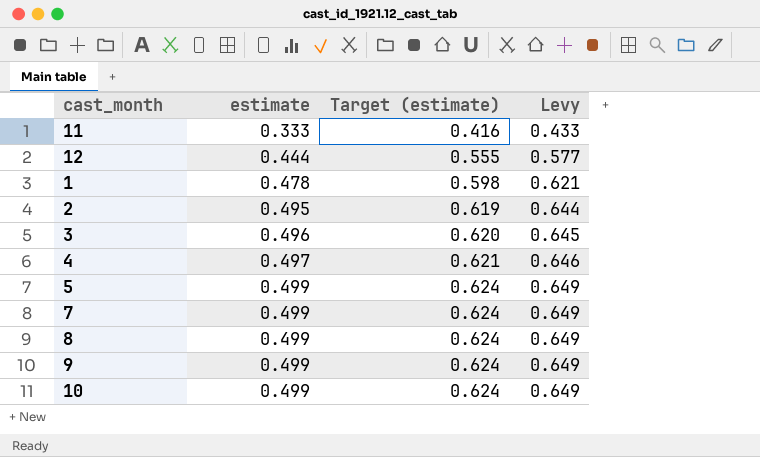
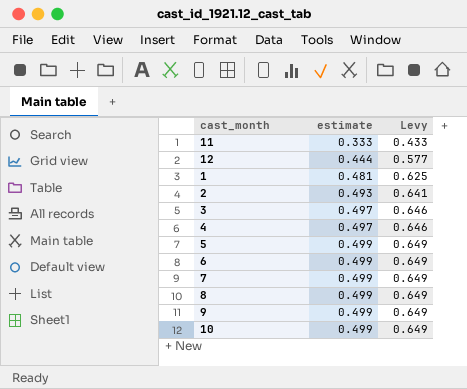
column Target (estimate) | formula: [estimate] * 1.25 -> none
1 | estimate: 0.478 -> 0.481
1 | Levy: 0.621 -> 0.625
2 | estimate: 0.495 -> 0.493
2 | Levy: 0.644 -> 0.641
3 | estimate: 0.496 -> 0.497
3 | Levy: 0.645 -> 0.646
row 6: none -> 0.499 | 0.649

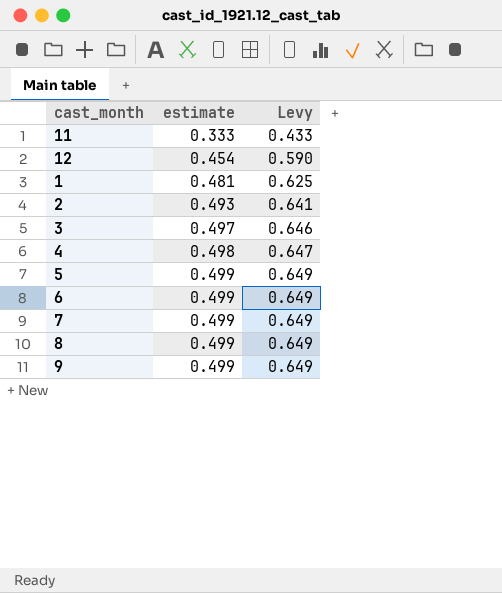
row 10: 0.499 | 0.649 -> none
12 | estimate: 0.444 -> 0.454
12 | Levy: 0.577 -> 0.590
4 | estimate: 0.497 -> 0.498
4 | Levy: 0.646 -> 0.647

